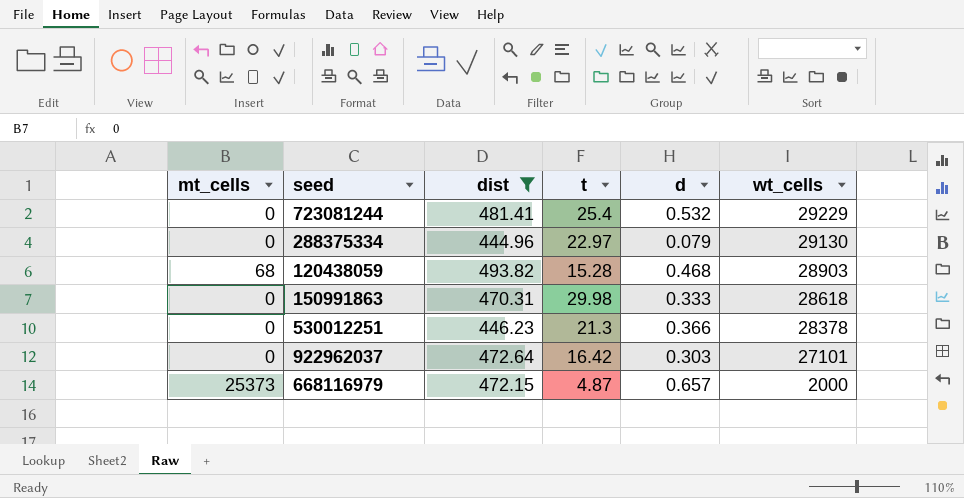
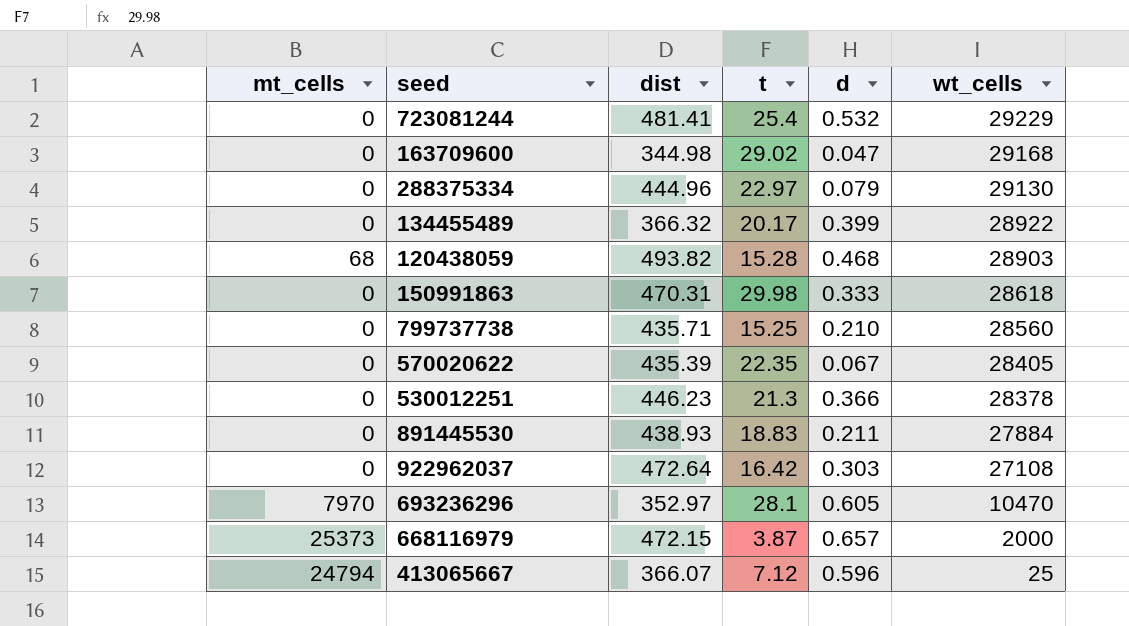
filter: dist >= 444.96 -> none
922962037 | wt_cells: 27101 -> 27108
668116979 | t: 4.87 -> 3.87

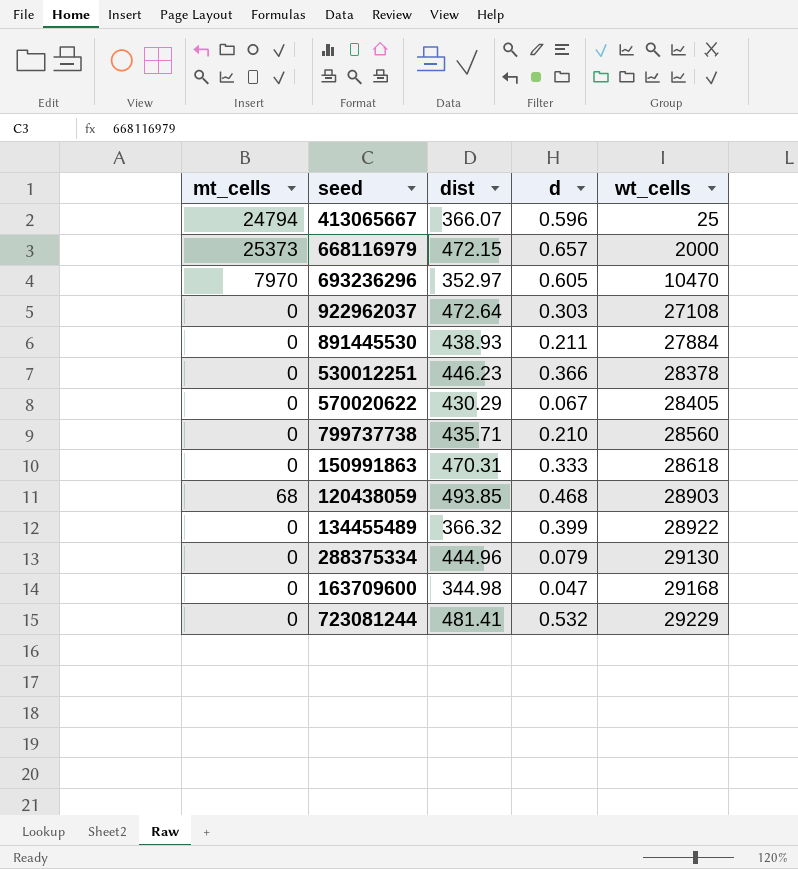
row order: wt_cells descending -> wt_cells ascending
column t | position: 4 -> none
570020622 | dist: 435.39 -> 430.29
120438059 | dist: 493.82 -> 493.85

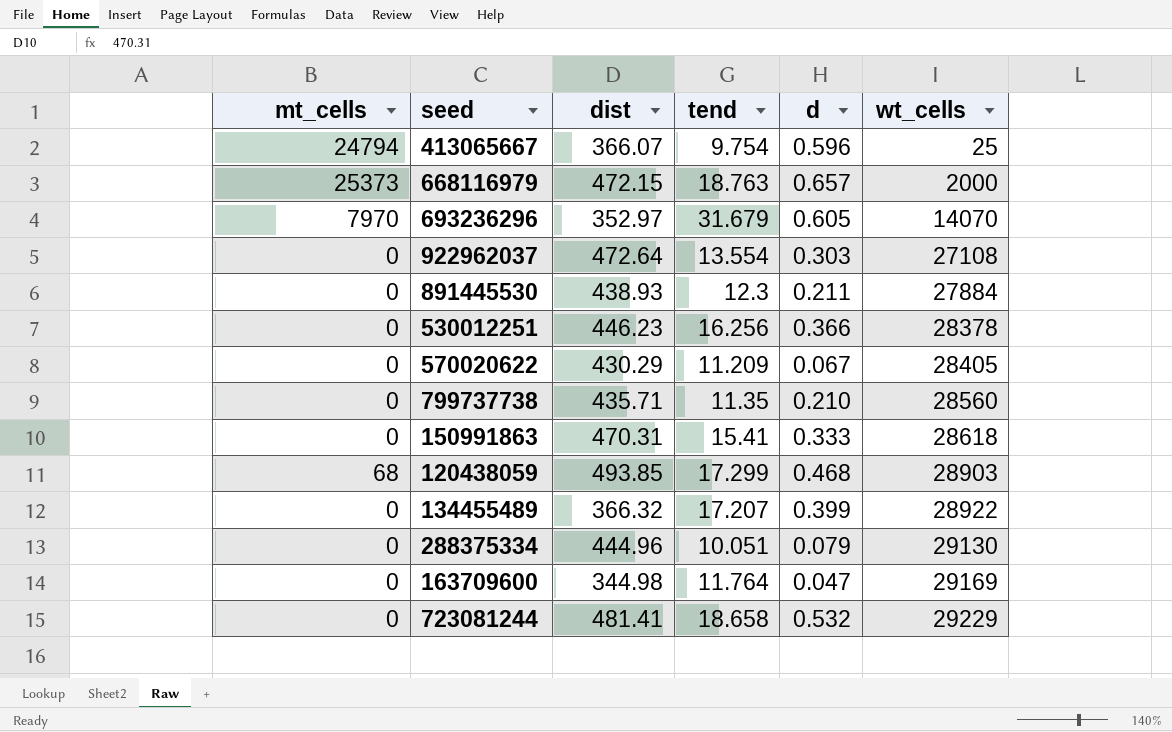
column tend | position: none -> 4
693236296 | wt_cells: 10470 -> 14070
163709600 | wt_cells: 29168 -> 29169

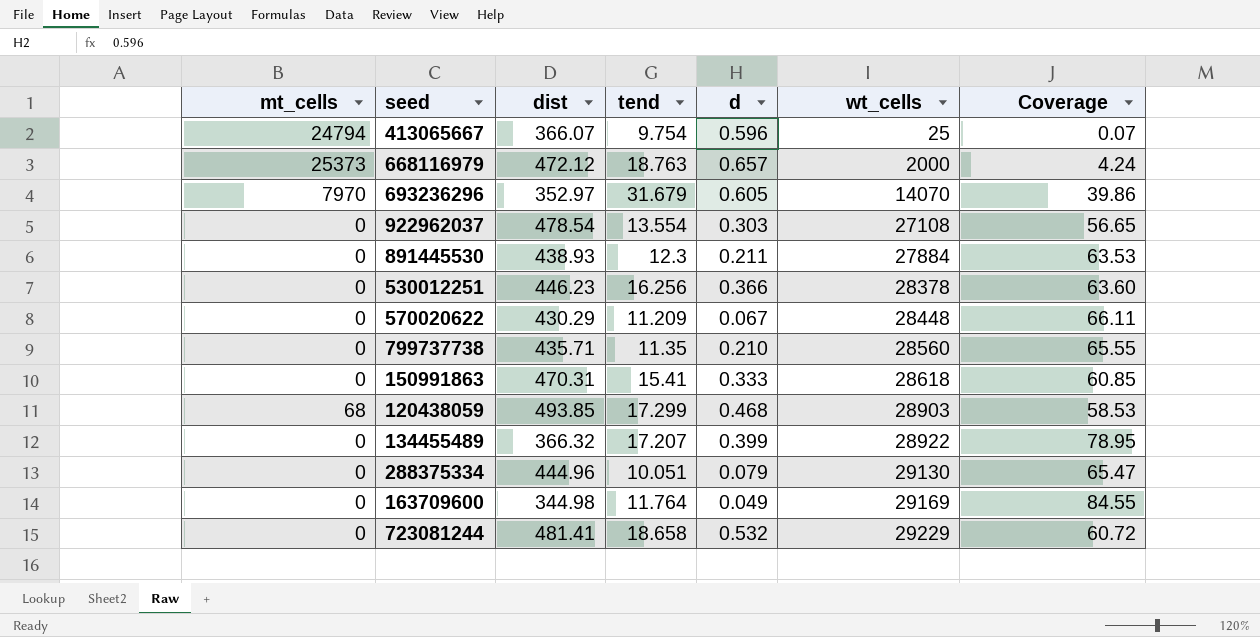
column Coverage | formula: none -> [wt_cells] / [dist]
668116979 | dist: 472.15 -> 472.12
922962037 | dist: 472.64 -> 478.54
570020622 | wt_cells: 28405 -> 28448
163709600 | d: 0.047 -> 0.049

